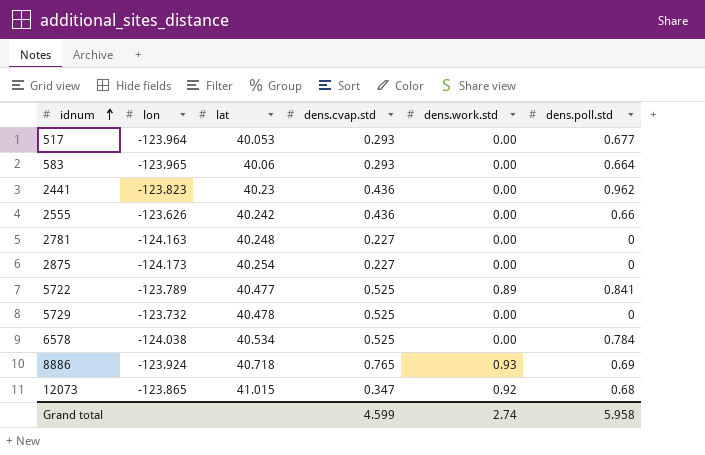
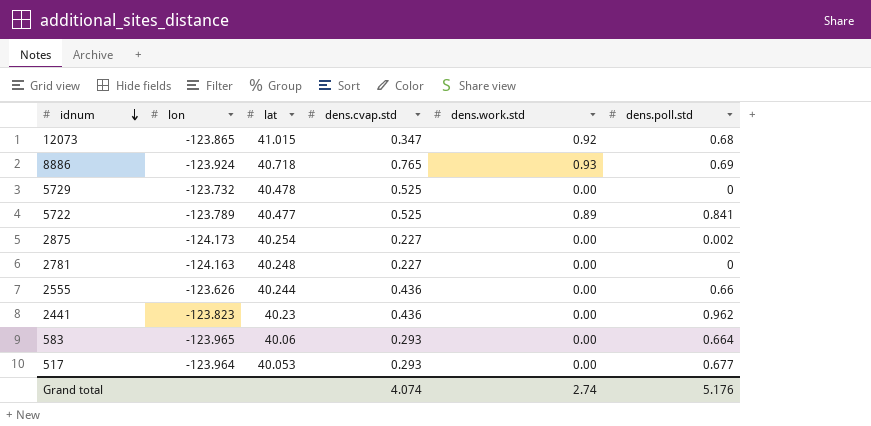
row order: idnum ascending -> idnum descending
row 6578: -124.038 | 40.534 | 0.525 | 0.00 | 0.784 -> none
2875 | dens.poll.std: 0 -> 0.002
2555 | lat: 40.242 -> 40.244
Grand total | dens.cvap.std: 4.599 -> 4.074
Grand total | dens.poll.std: 5.958 -> 5.176

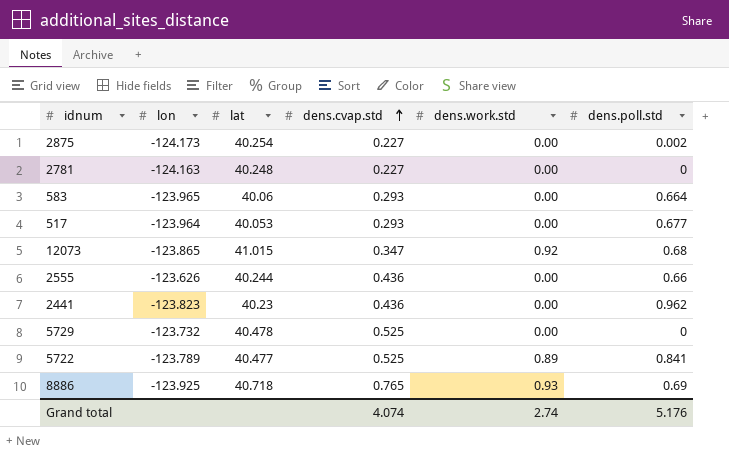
row order: idnum descending -> dens.cvap.std ascending
8886 | lon: -123.924 -> -123.925

